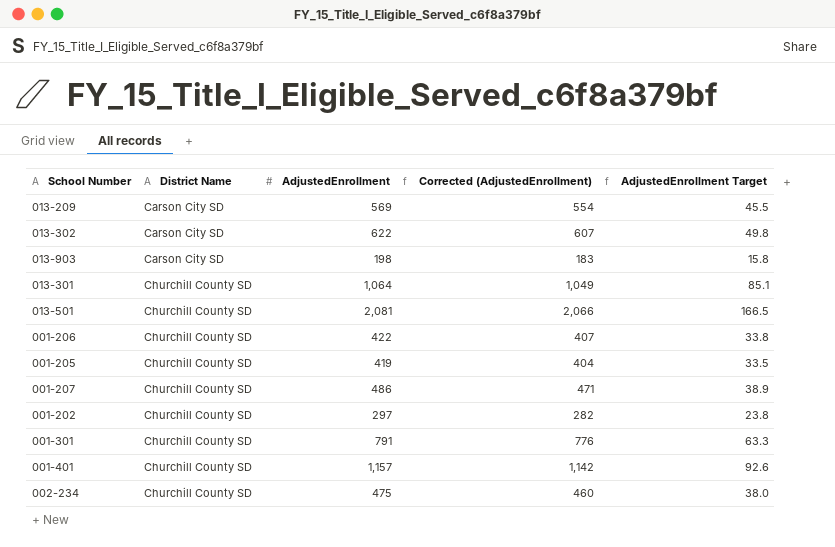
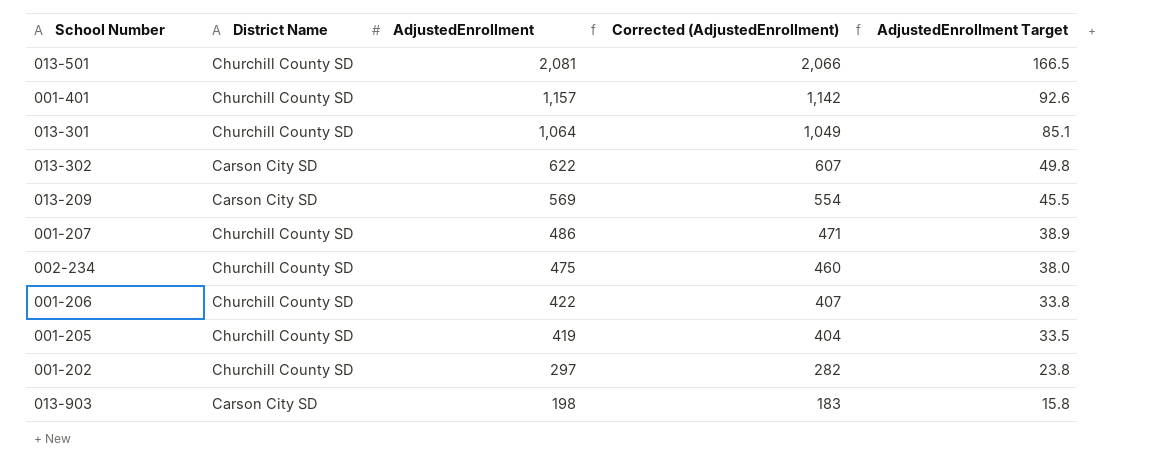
row order: District Name ascending -> AdjustedEnrollment descending
row 001-301: Churchill County SD | 791 | 776 | 63.3 -> none

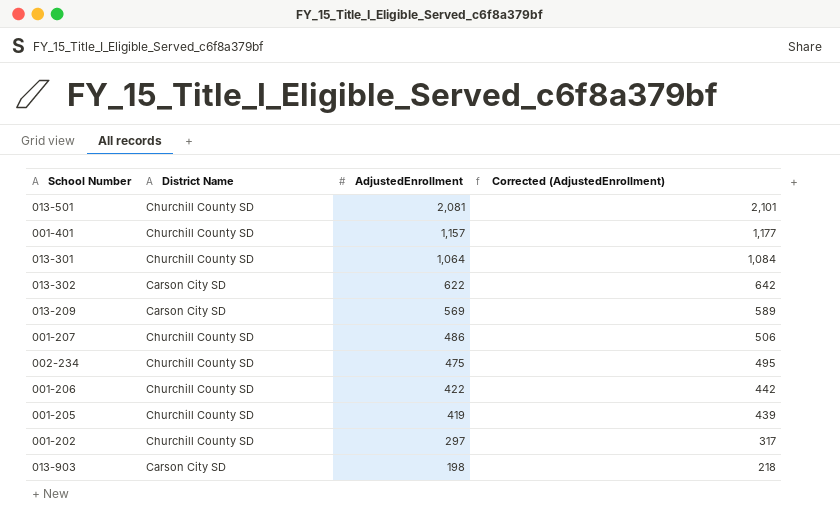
column AdjustedEnrollment Target | formula: [AdjustedEnrollment] * 0.08 -> none
column Corrected (AdjustedEnrollment) | formula: [AdjustedEnrollment] - 15 -> [AdjustedEnrollment] + 20

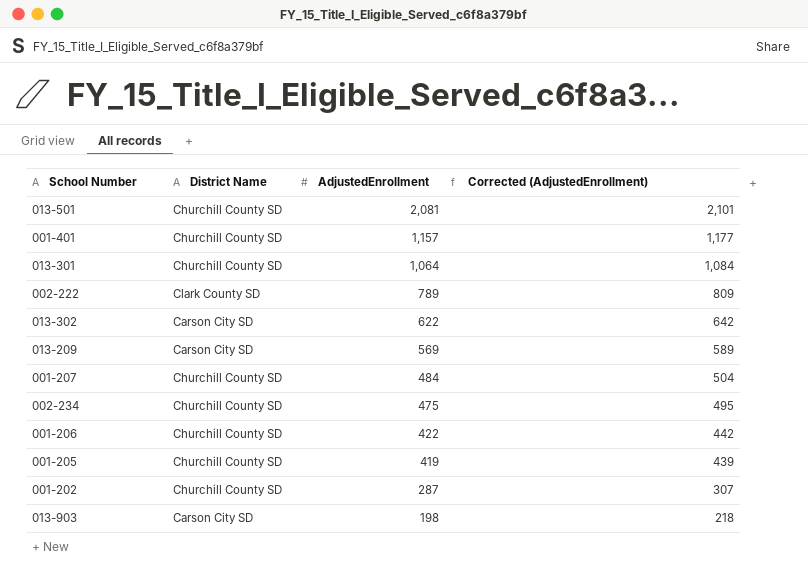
row 002-222: none -> Clark County SD | 789 | 809
001-207 | AdjustedEnrollment: 486 -> 484
001-207 | Corrected (AdjustedEnrollment): 506 -> 504
001-202 | AdjustedEnrollment: 297 -> 287
001-202 | Corrected (AdjustedEnrollment): 317 -> 307

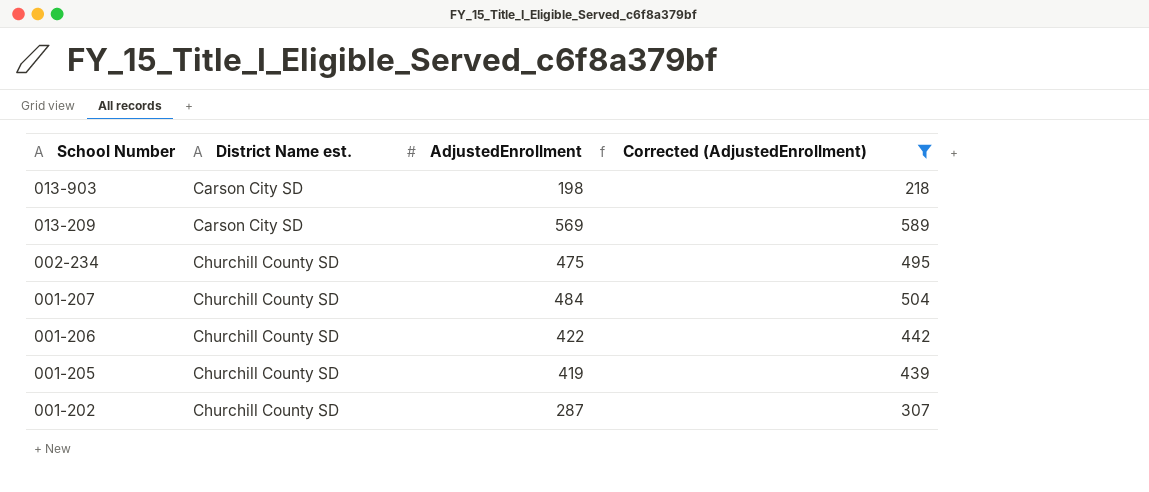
filter: none -> Corrected (AdjustedEnrollment) <= 589
row order: AdjustedEnrollment descending -> School Number descending
column name: District Name -> District Name est.

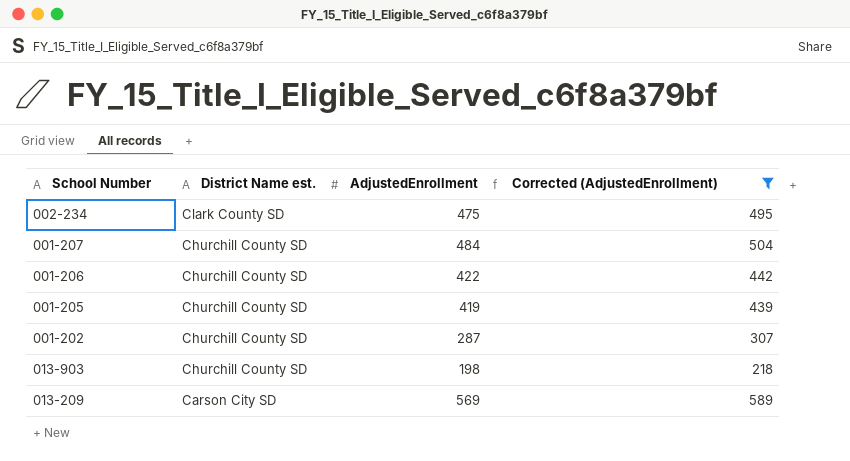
row order: School Number descending -> District Name est. descending
002-234 | District Name est.: Churchill County SD -> Clark County SD
013-903 | District Name est.: Carson City SD -> Churchill County SD

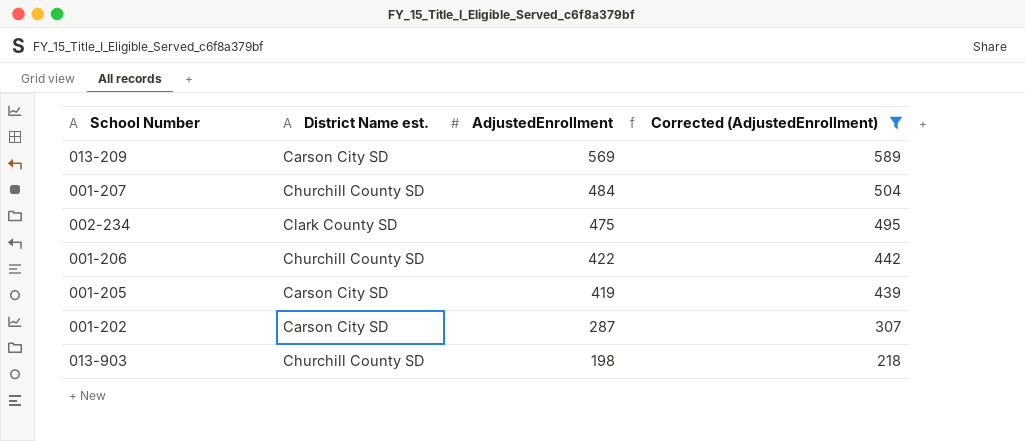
row order: District Name est. descending -> AdjustedEnrollment descending
001-205 | District Name est.: Churchill County SD -> Carson City SD
001-202 | District Name est.: Churchill County SD -> Carson City SD

